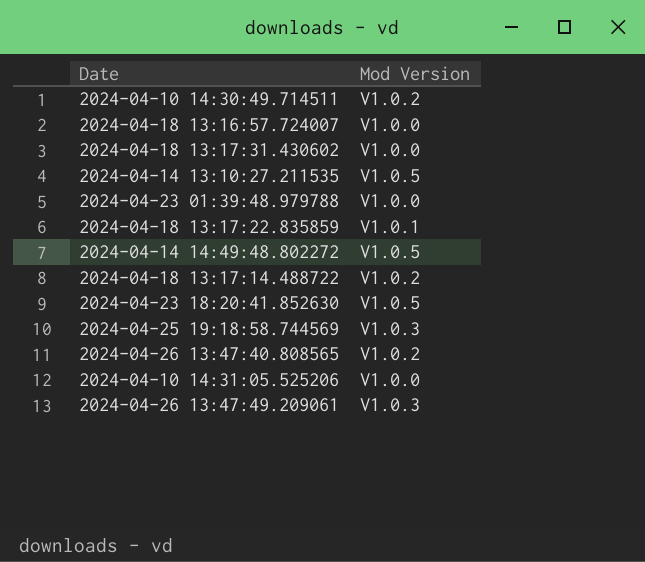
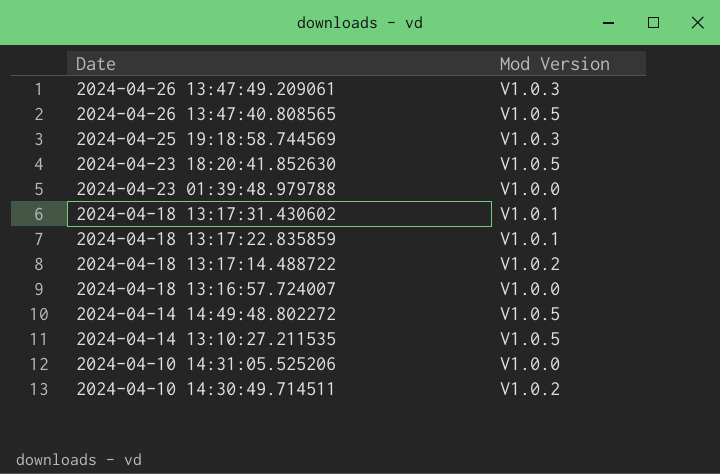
row order: none -> Date descending
2024-04-26 13:47:40.808565 | Mod Version: V1.0.2 -> V1.0.5
2024-04-18 13:17:31.430602 | Mod Version: V1.0.0 -> V1.0.1

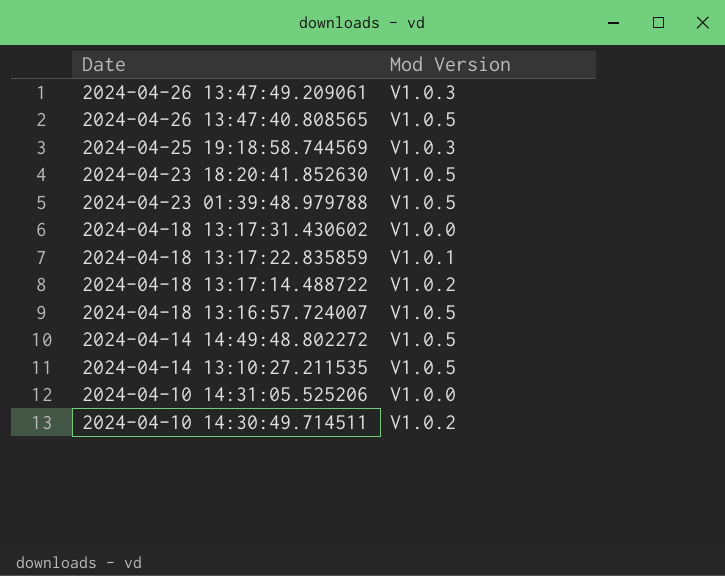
2024-04-23 01:39:48.979788 | Mod Version: V1.0.0 -> V1.0.5
2024-04-18 13:17:31.430602 | Mod Version: V1.0.1 -> V1.0.0
2024-04-18 13:16:57.724007 | Mod Version: V1.0.0 -> V1.0.5

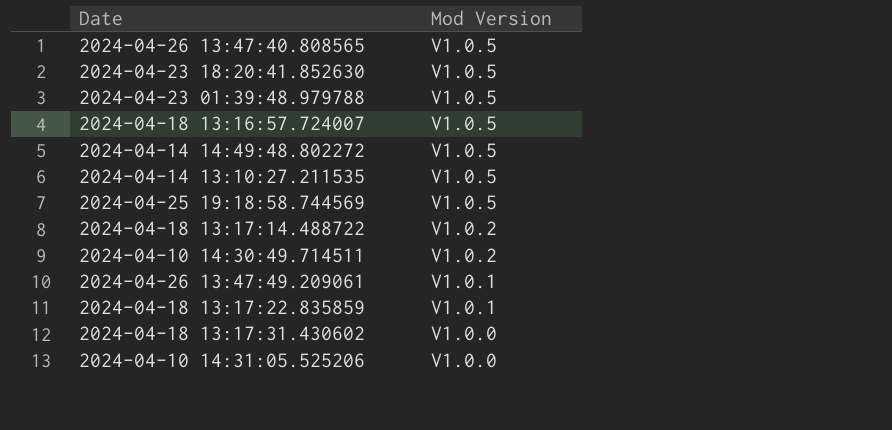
row order: Date descending -> Mod Version descending
2024-04-25 19:18:58.744569 | Mod Version: V1.0.3 -> V1.0.5
2024-04-26 13:47:49.209061 | Mod Version: V1.0.3 -> V1.0.1

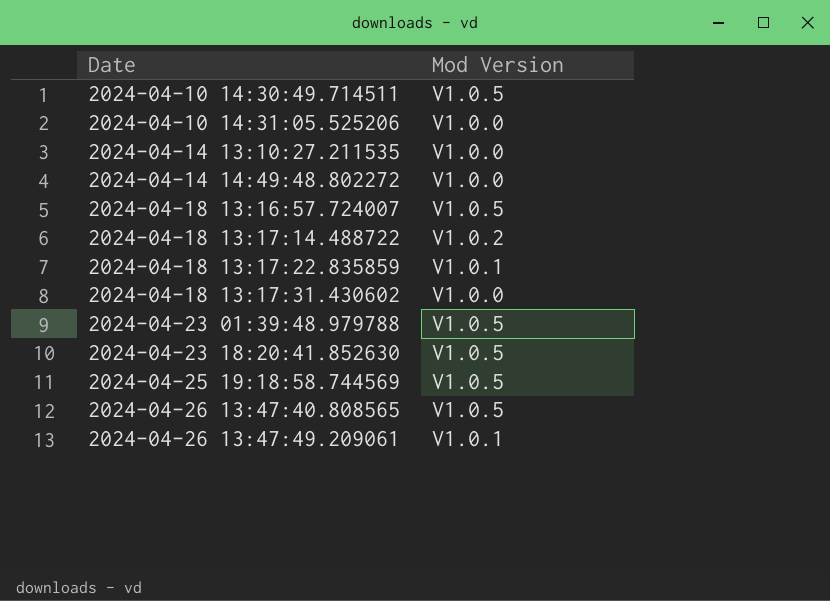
row order: Mod Version descending -> Date ascending
2024-04-10 14:30:49.714511 | Mod Version: V1.0.2 -> V1.0.5
2024-04-14 13:10:27.211535 | Mod Version: V1.0.5 -> V1.0.0
2024-04-14 14:49:48.802272 | Mod Version: V1.0.5 -> V1.0.0

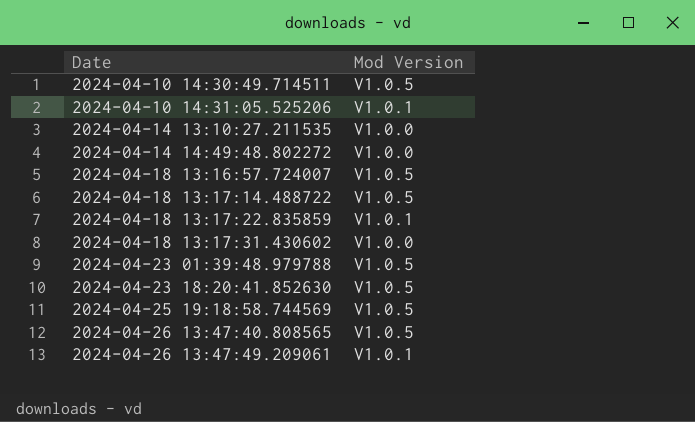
2024-04-10 14:31:05.525206 | Mod Version: V1.0.0 -> V1.0.1
2024-04-18 13:17:14.488722 | Mod Version: V1.0.2 -> V1.0.5

